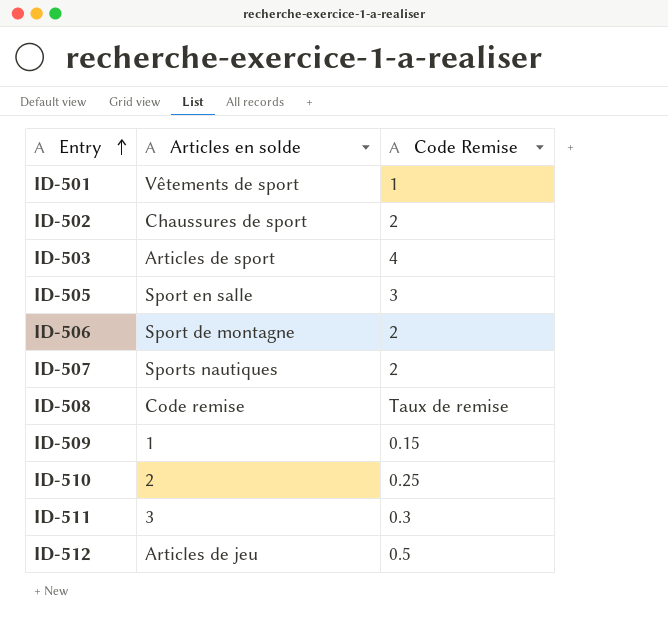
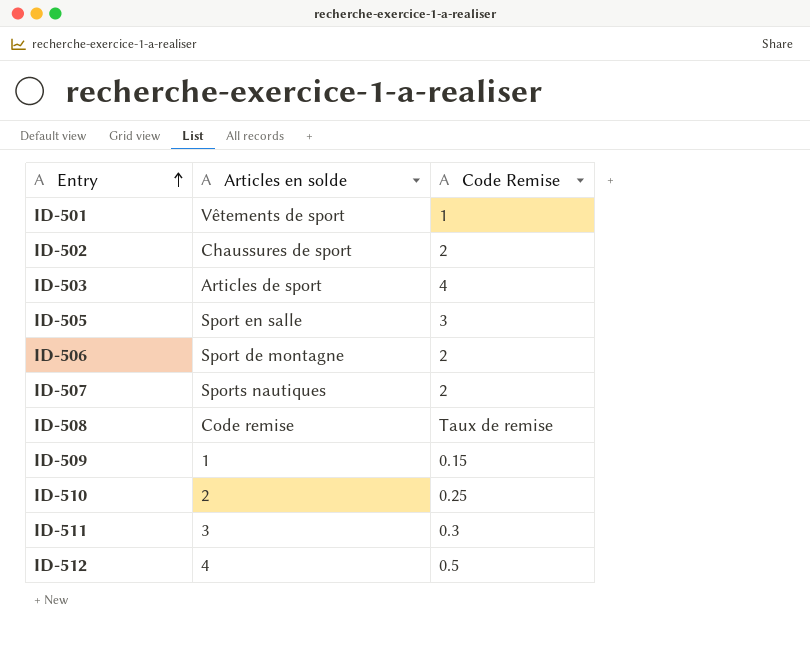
ID-512 | Articles en solde: Articles de jeu -> 4

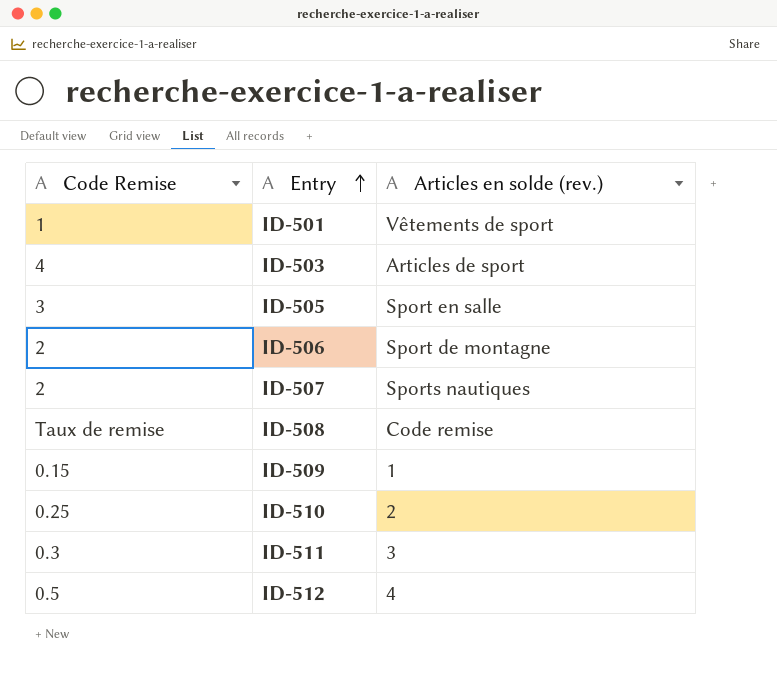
column Code Remise | position: 3 -> 1
column name: Articles en solde -> Articles en solde (rev.)
row ID-502: Chaussures de sport | 2 -> none

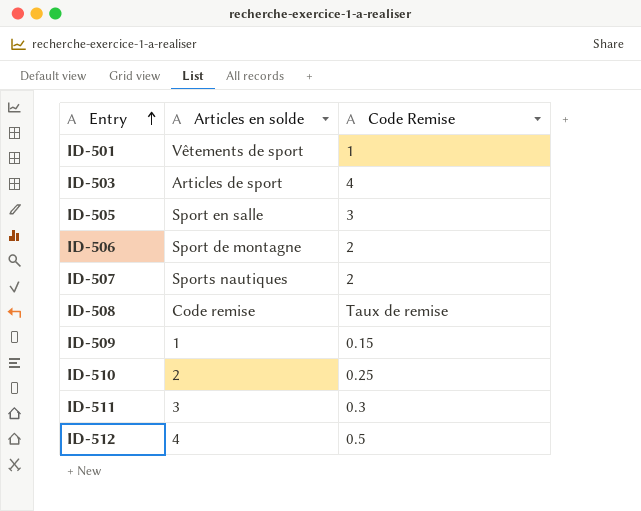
column name: Articles en solde (rev.) -> Articles en solde
column Code Remise | position: 1 -> 3

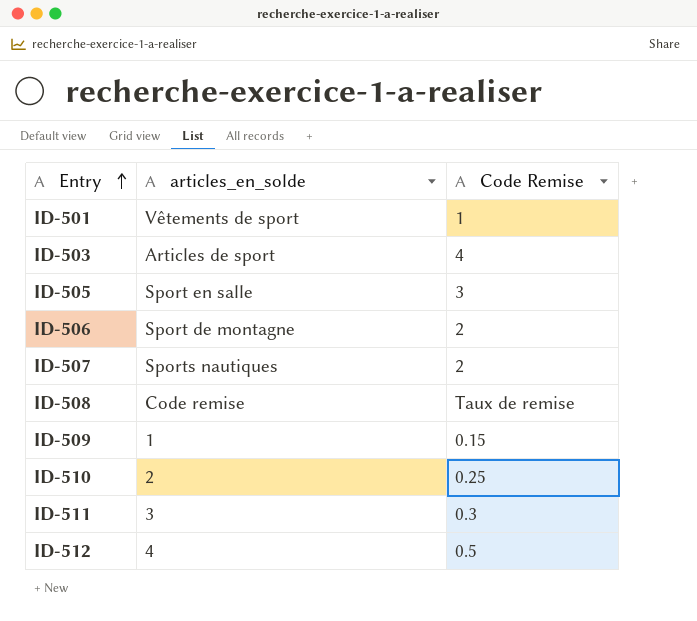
column name: Articles en solde -> articles_en_solde

